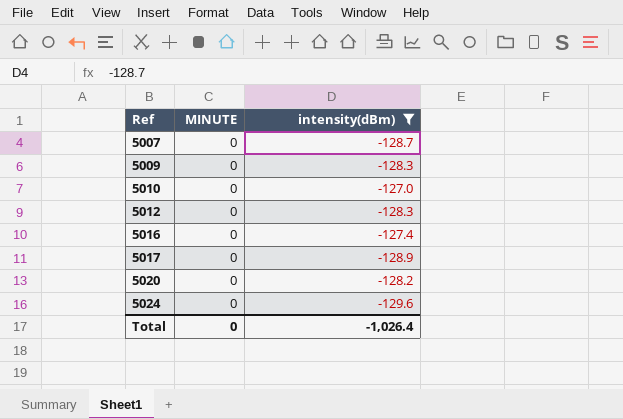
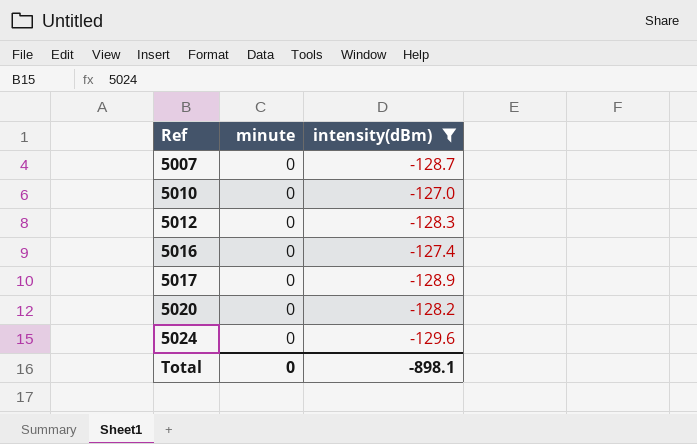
column name: MINUTE -> minute
row 5009: 0 | -128.3 -> none
Total | intensity(dBm): -1,026.4 -> -898.1

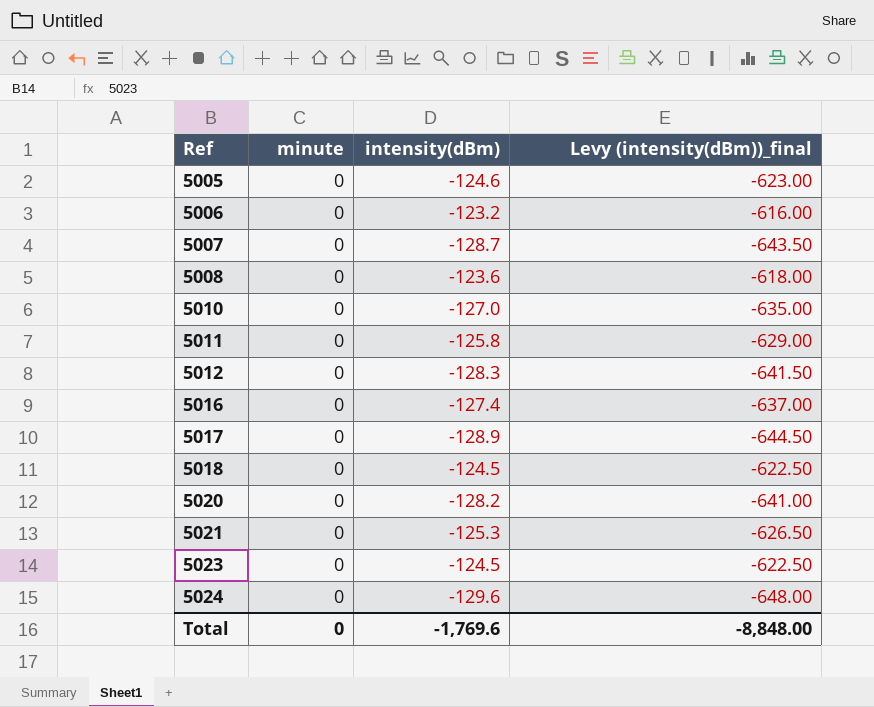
filter: intensity(dBm) <= -127.0 -> none
column Levy (intensity(dBm))_final | formula: none -> [intensity(dBm)] * 5
Total | intensity(dBm): -898.1 -> -1,769.6

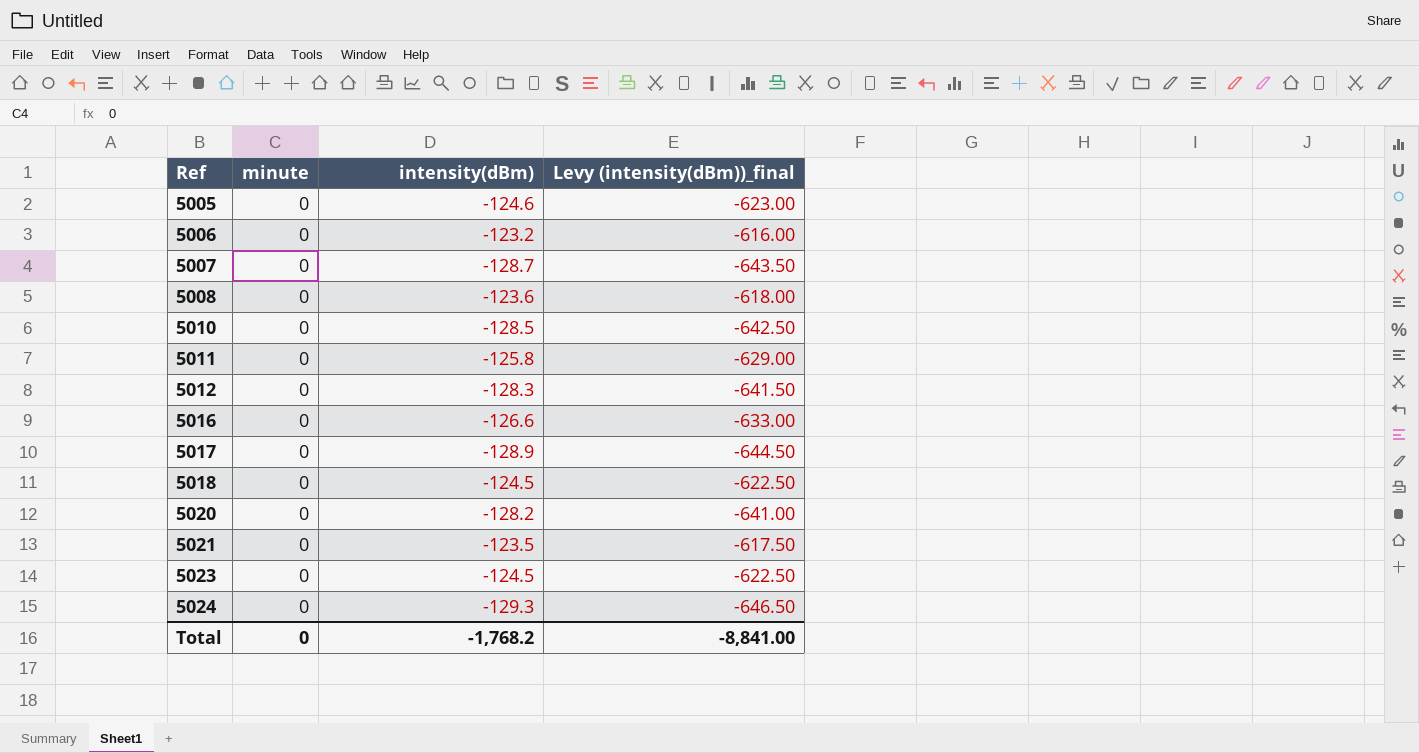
5010 | intensity(dBm): -127.0 -> -128.5
5010 | Levy (intensity(dBm))_final: -635.00 -> -642.50
5016 | intensity(dBm): -127.4 -> -126.6
5016 | Levy (intensity(dBm))_final: -637.00 -> -633.00
5021 | intensity(dBm): -125.3 -> -123.5
5021 | Levy (intensity(dBm))_final: -626.50 -> -617.50
5024 | intensity(dBm): -129.6 -> -129.3
5024 | Levy (intensity(dBm))_final: -648.00 -> -646.50
Total | intensity(dBm): -1,769.6 -> -1,768.2
Total | Levy (intensity(dBm))_final: -8,848.00 -> -8,841.00

